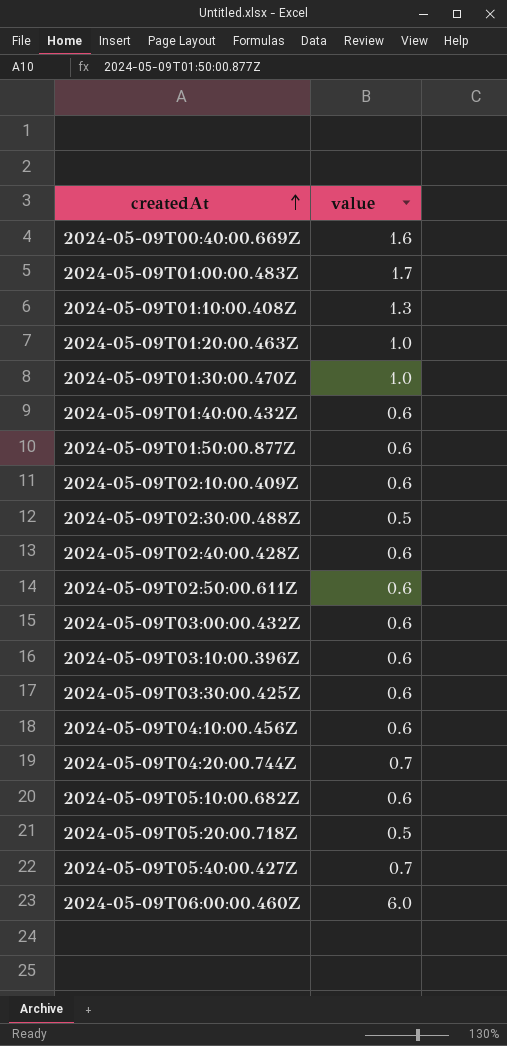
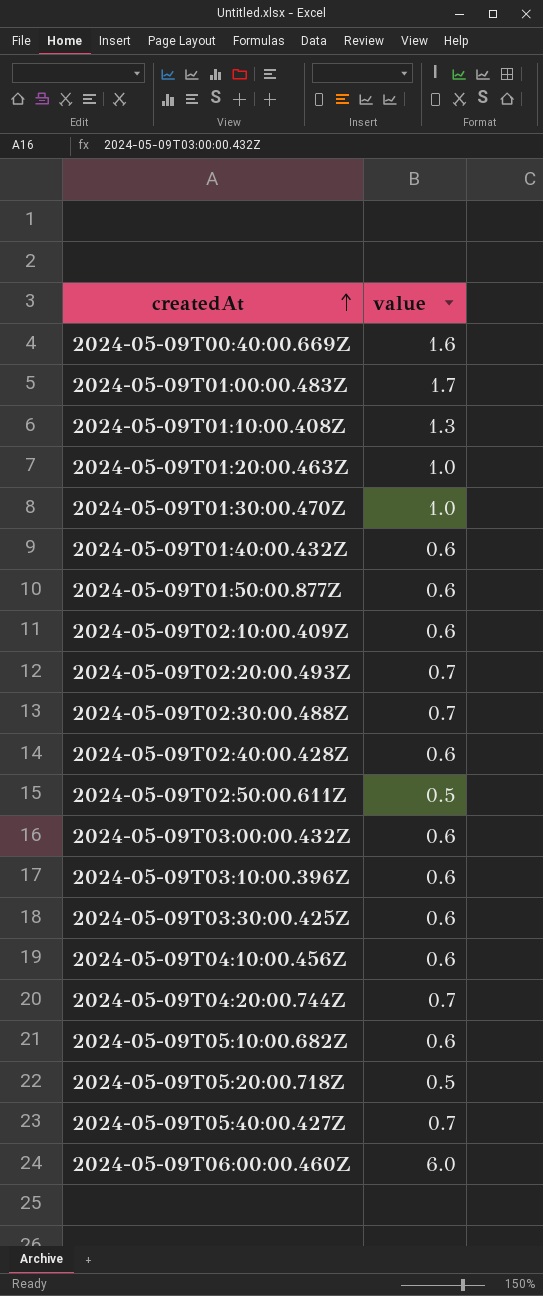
row 2024-05-09T02:20:00.493Z: none -> 0.7
2024-05-09T02:30:00.488Z | value: 0.5 -> 0.7
2024-05-09T02:50:00.611Z | value: 0.6 -> 0.5

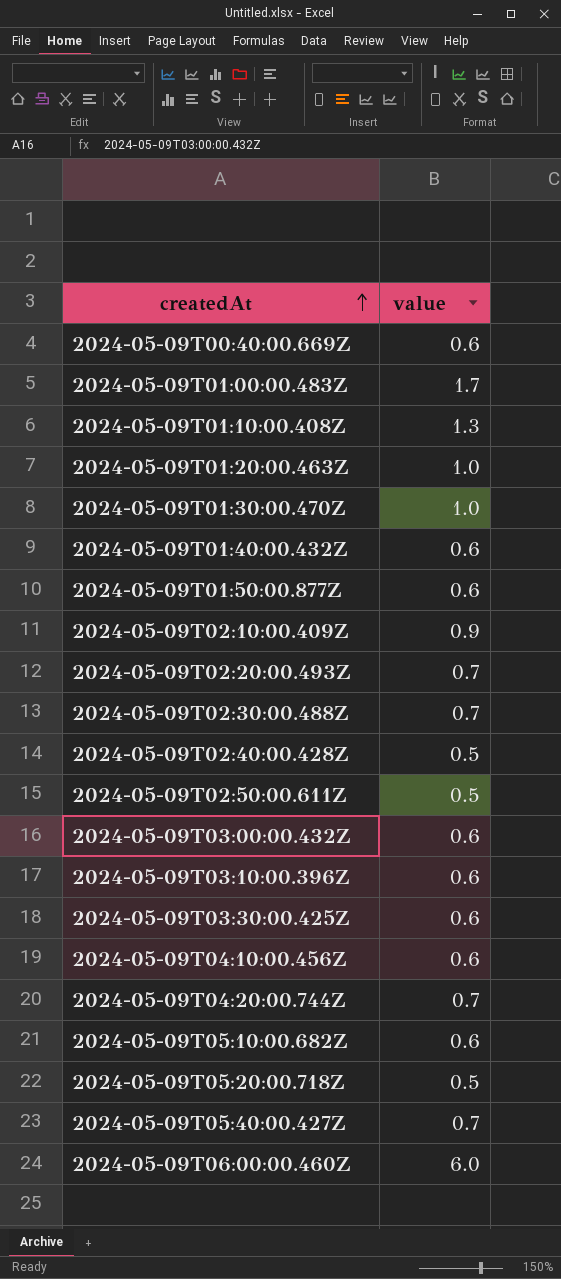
2024-05-09T00:40:00.669Z | value: 1.6 -> 0.6
2024-05-09T02:10:00.409Z | value: 0.6 -> 0.9
2024-05-09T02:40:00.428Z | value: 0.6 -> 0.5

